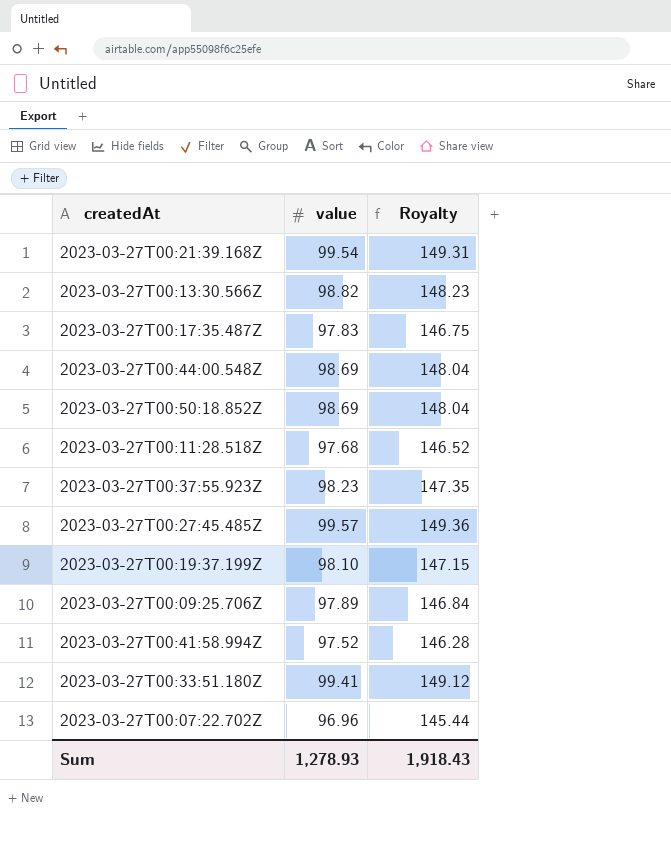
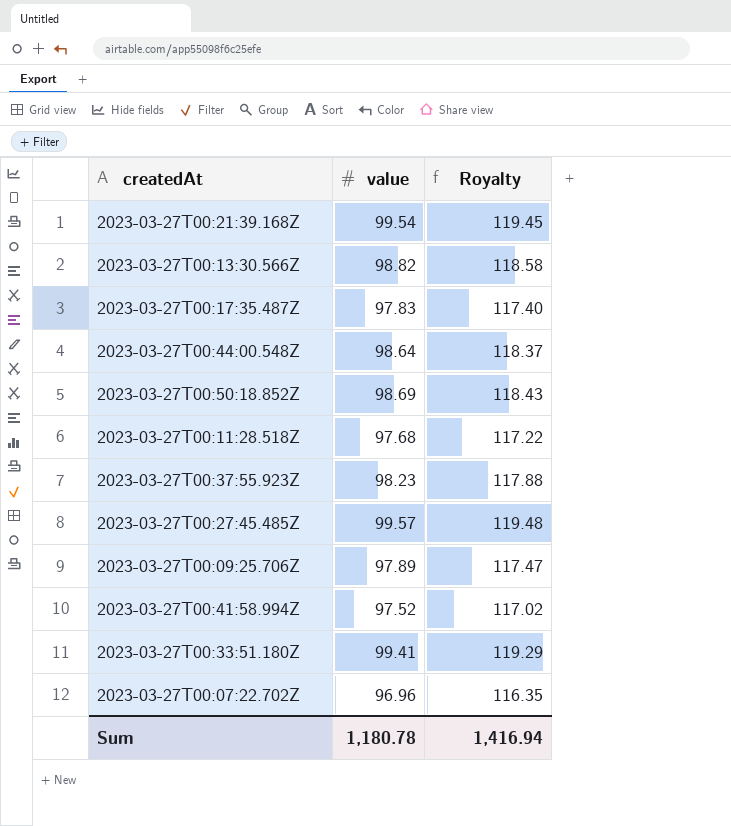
column Royalty | formula: [value] * 1.5 -> [value] * 1.2
row 2023-03-27T00:19:37.199Z: 98.10 | 147.15 -> none
2023-03-27T00:44:00.548Z | value: 98.69 -> 98.64
Sum | value: 1,278.93 -> 1,180.78
Sum | Royalty: 1,918.43 -> 1,416.94

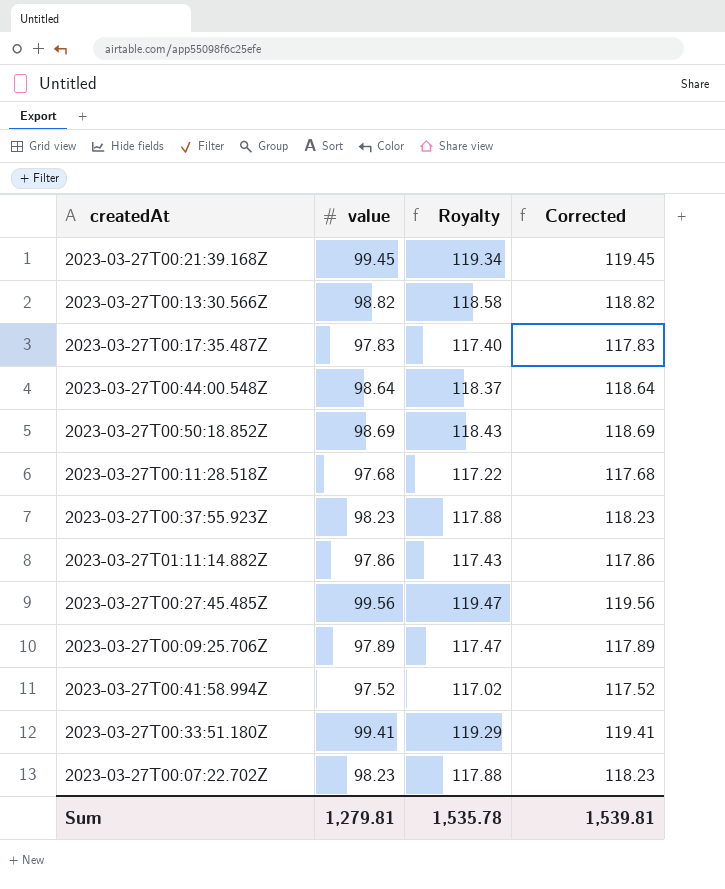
column Corrected | formula: none -> [value] + 20
2023-03-27T00:21:39.168Z | value: 99.54 -> 99.45
2023-03-27T00:21:39.168Z | Royalty: 119.45 -> 119.34
row 2023-03-27T01:11:14.882Z: none -> 97.86 | 117.43 | 117.86
2023-03-27T00:27:45.485Z | value: 99.57 -> 99.56
2023-03-27T00:27:45.485Z | Royalty: 119.48 -> 119.47
2023-03-27T00:07:22.702Z | value: 96.96 -> 98.23
2023-03-27T00:07:22.702Z | Royalty: 116.35 -> 117.88
Sum | value: 1,180.78 -> 1,279.81
Sum | Royalty: 1,416.94 -> 1,535.78

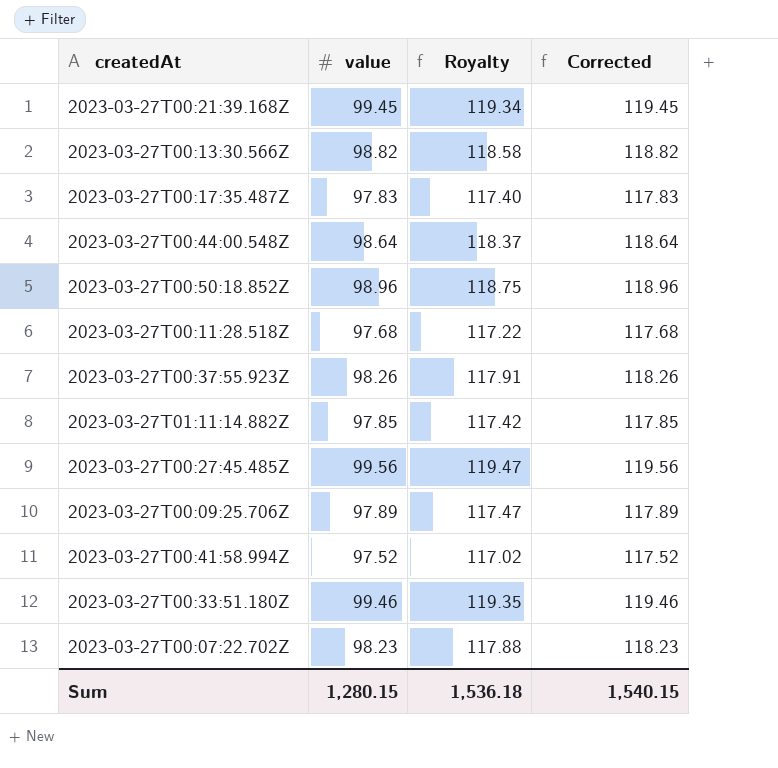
2023-03-27T00:50:18.852Z | value: 98.69 -> 98.96
2023-03-27T00:50:18.852Z | Royalty: 118.43 -> 118.75
2023-03-27T00:50:18.852Z | Corrected: 118.69 -> 118.96
2023-03-27T00:37:55.923Z | value: 98.23 -> 98.26
2023-03-27T00:37:55.923Z | Royalty: 117.88 -> 117.91
2023-03-27T00:37:55.923Z | Corrected: 118.23 -> 118.26
2023-03-27T01:11:14.882Z | value: 97.86 -> 97.85
2023-03-27T01:11:14.882Z | Royalty: 117.43 -> 117.42
2023-03-27T01:11:14.882Z | Corrected: 117.86 -> 117.85
2023-03-27T00:33:51.180Z | value: 99.41 -> 99.46
2023-03-27T00:33:51.180Z | Royalty: 119.29 -> 119.35
2023-03-27T00:33:51.180Z | Corrected: 119.41 -> 119.46
Sum | value: 1,279.81 -> 1,280.15
Sum | Royalty: 1,535.78 -> 1,536.18
Sum | Corrected: 1,539.81 -> 1,540.15

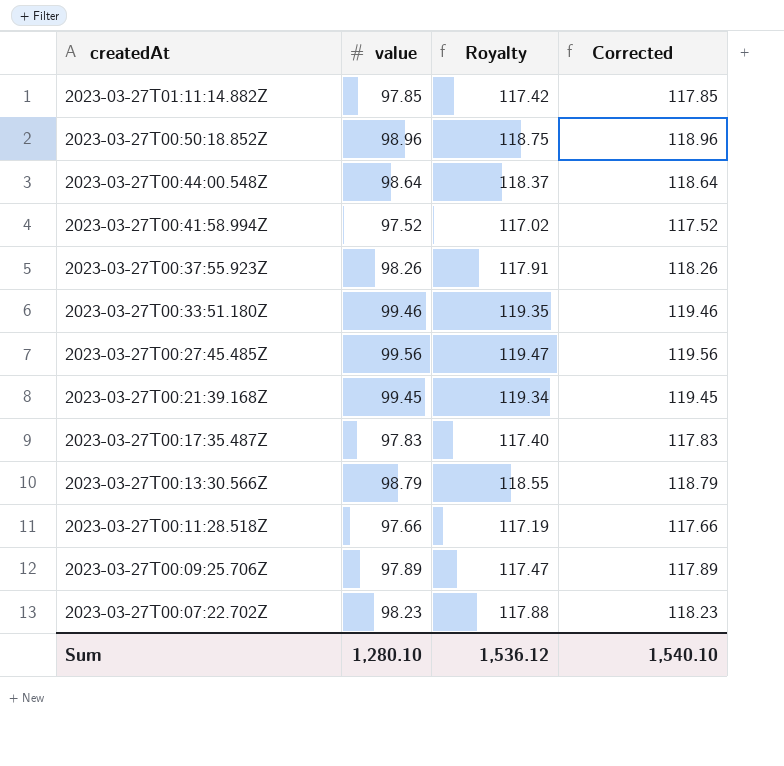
row order: none -> createdAt descending
2023-03-27T00:13:30.566Z | value: 98.82 -> 98.79
2023-03-27T00:13:30.566Z | Royalty: 118.58 -> 118.55
2023-03-27T00:13:30.566Z | Corrected: 118.82 -> 118.79
2023-03-27T00:11:28.518Z | value: 97.68 -> 97.66
2023-03-27T00:11:28.518Z | Royalty: 117.22 -> 117.19
2023-03-27T00:11:28.518Z | Corrected: 117.68 -> 117.66
Sum | value: 1,280.15 -> 1,280.10
Sum | Royalty: 1,536.18 -> 1,536.12
Sum | Corrected: 1,540.15 -> 1,540.10

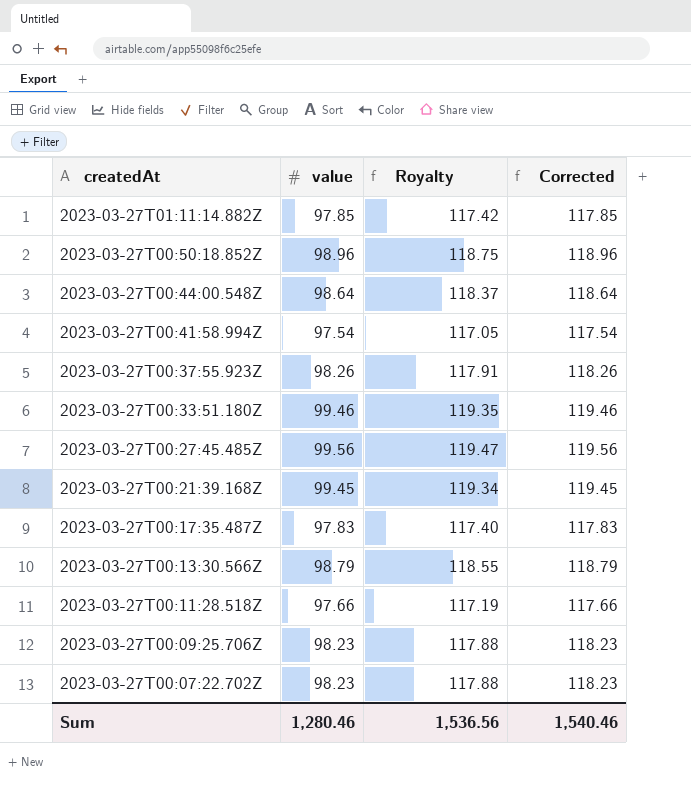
2023-03-27T00:41:58.994Z | value: 97.52 -> 97.54
2023-03-27T00:41:58.994Z | Royalty: 117.02 -> 117.05
2023-03-27T00:41:58.994Z | Corrected: 117.52 -> 117.54
2023-03-27T00:09:25.706Z | value: 97.89 -> 98.23
2023-03-27T00:09:25.706Z | Royalty: 117.47 -> 117.88
2023-03-27T00:09:25.706Z | Corrected: 117.89 -> 118.23
Sum | value: 1,280.10 -> 1,280.46
Sum | Royalty: 1,536.12 -> 1,536.56
Sum | Corrected: 1,540.10 -> 1,540.46

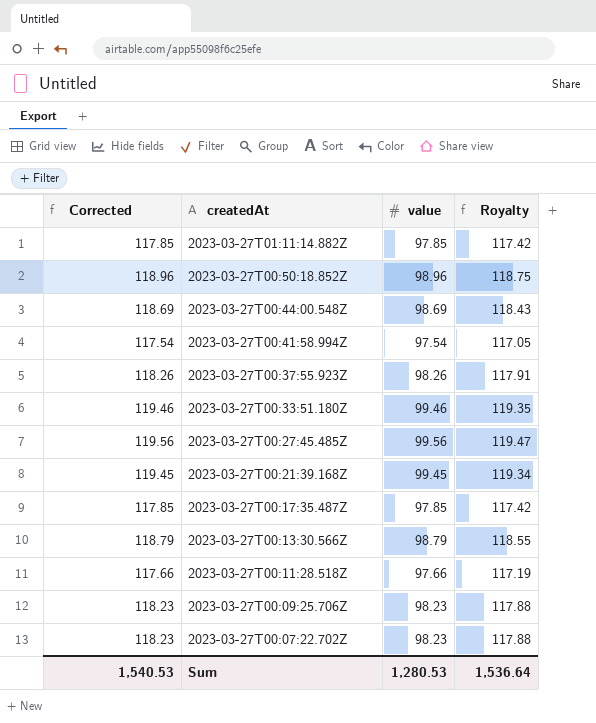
column Corrected | position: 4 -> 1
2023-03-27T00:44:00.548Z | Corrected: 118.64 -> 118.69
2023-03-27T00:44:00.548Z | value: 98.64 -> 98.69
2023-03-27T00:44:00.548Z | Royalty: 118.37 -> 118.43
2023-03-27T00:17:35.487Z | Corrected: 117.83 -> 117.85
2023-03-27T00:17:35.487Z | value: 97.83 -> 97.85
2023-03-27T00:17:35.487Z | Royalty: 117.40 -> 117.42
Sum | Corrected: 1,540.46 -> 1,540.53
Sum | value: 1,280.46 -> 1,280.53
Sum | Royalty: 1,536.56 -> 1,536.64

